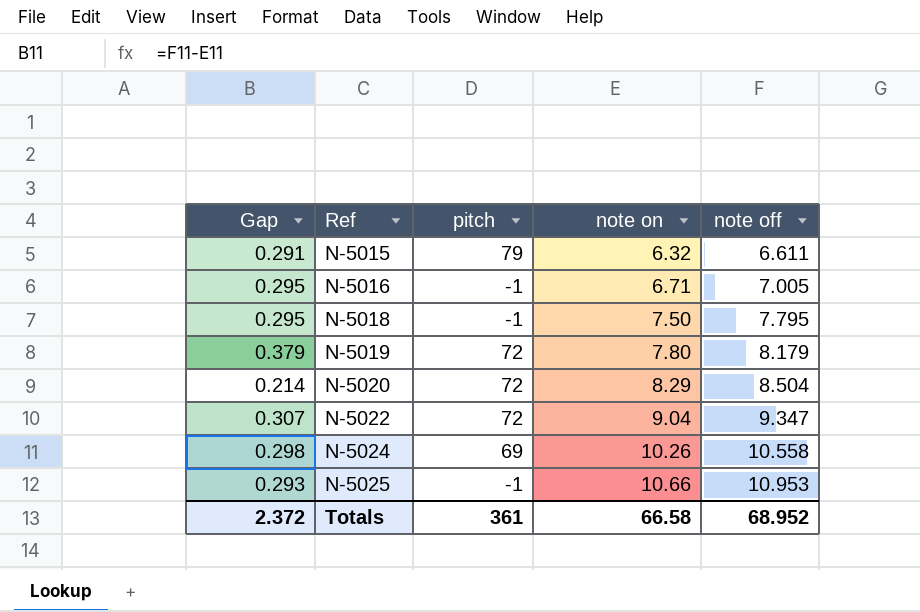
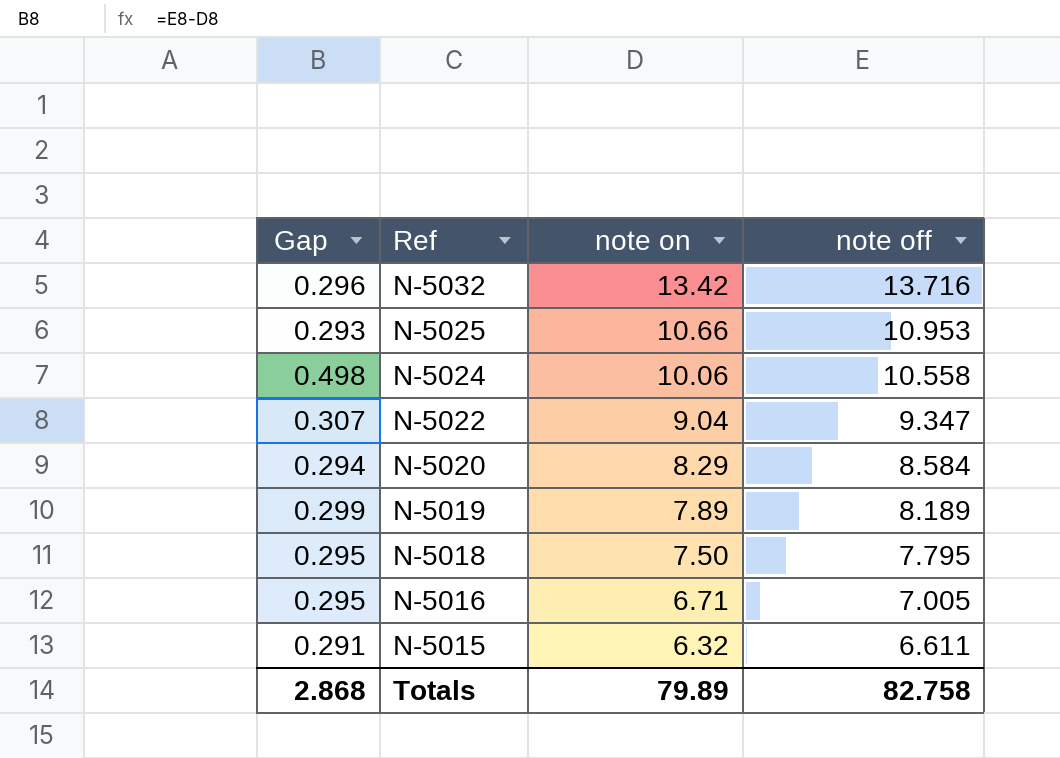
row order: Ref ascending -> Ref descending
column pitch | position: 3 -> none
row N-5032: none -> 0.296 | 13.42 | 13.716
N-5024 | Gap: 0.298 -> 0.498
N-5024 | note on: 10.26 -> 10.06
N-5020 | Gap: 0.214 -> 0.294
N-5020 | note off: 8.504 -> 8.584
N-5019 | Gap: 0.379 -> 0.299
N-5019 | note on: 7.80 -> 7.89
N-5019 | note off: 8.179 -> 8.189
Totals | Gap: 2.372 -> 2.868
Totals | note on: 66.58 -> 79.89
Totals | note off: 68.952 -> 82.758

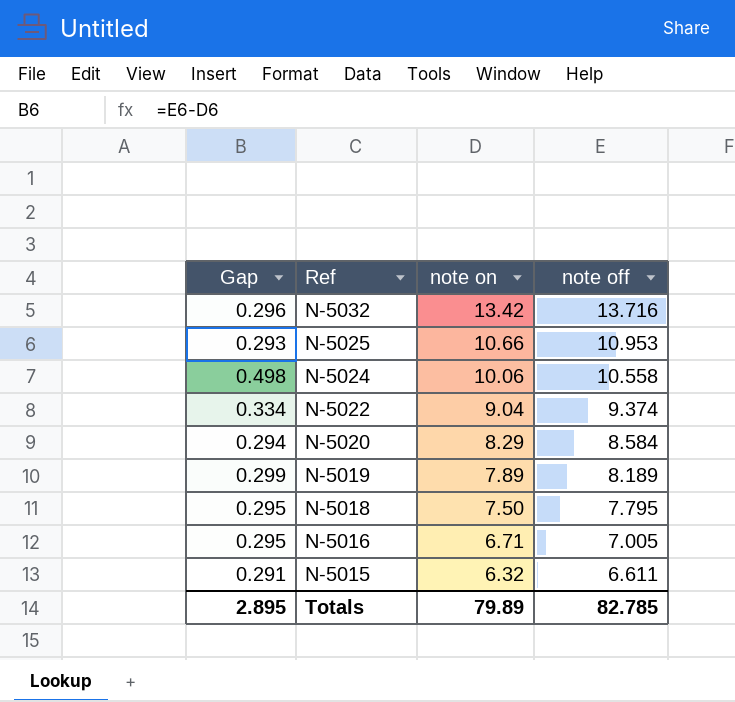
N-5022 | Gap: 0.307 -> 0.334
N-5022 | note off: 9.347 -> 9.374
Totals | Gap: 2.868 -> 2.895
Totals | note off: 82.758 -> 82.785

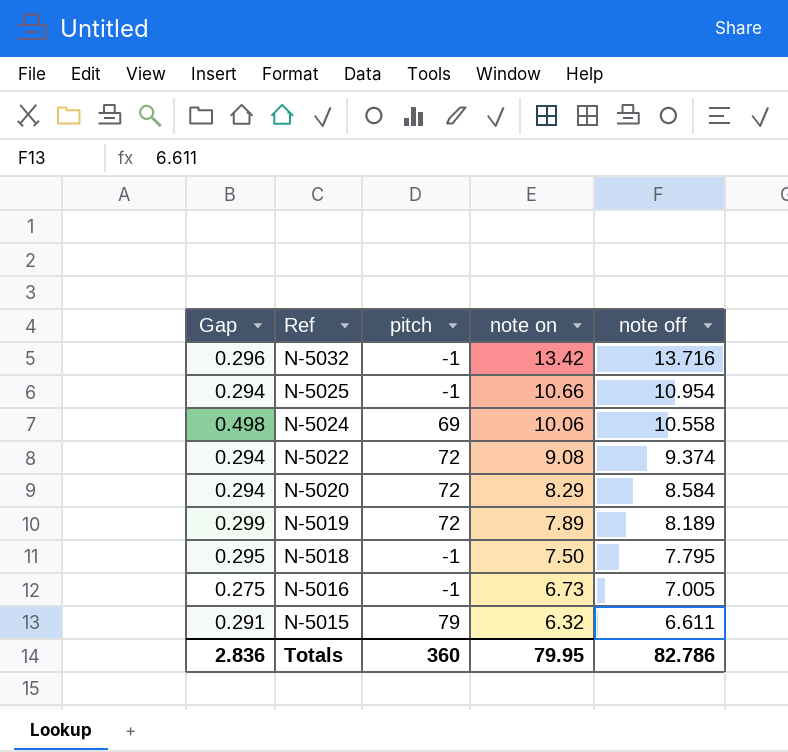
column pitch | position: none -> 3
N-5025 | Gap: 0.293 -> 0.294
N-5025 | note off: 10.953 -> 10.954
N-5022 | Gap: 0.334 -> 0.294
N-5022 | note on: 9.04 -> 9.08
N-5016 | Gap: 0.295 -> 0.275
N-5016 | note on: 6.71 -> 6.73
Totals | Gap: 2.895 -> 2.836
Totals | note on: 79.89 -> 79.95
Totals | note off: 82.785 -> 82.786

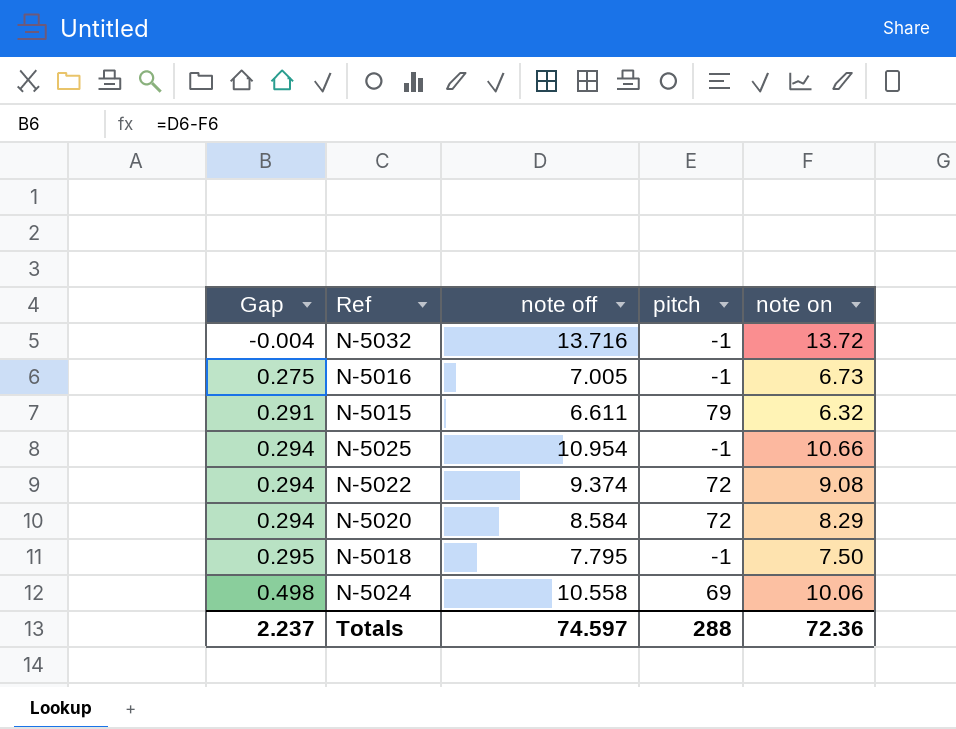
row order: Ref descending -> Gap ascending
column note off | position: 5 -> 3
row N-5019: 0.299 | 72 | 7.89 | 8.189 -> none
N-5032 | Gap: 0.296 -> -0.004
N-5032 | note on: 13.42 -> 13.72
Totals | Gap: 2.836 -> 2.237
Totals | note off: 82.786 -> 74.597
Totals | pitch: 360 -> 288
Totals | note on: 79.95 -> 72.36

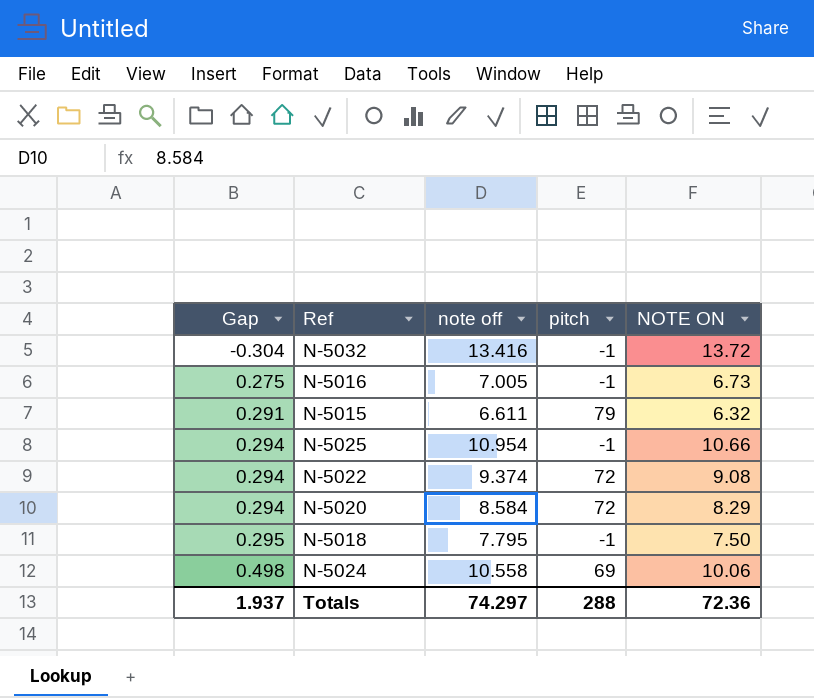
column name: note on -> NOTE ON
N-5032 | Gap: -0.004 -> -0.304
N-5032 | note off: 13.716 -> 13.416
Totals | Gap: 2.237 -> 1.937
Totals | note off: 74.597 -> 74.297

